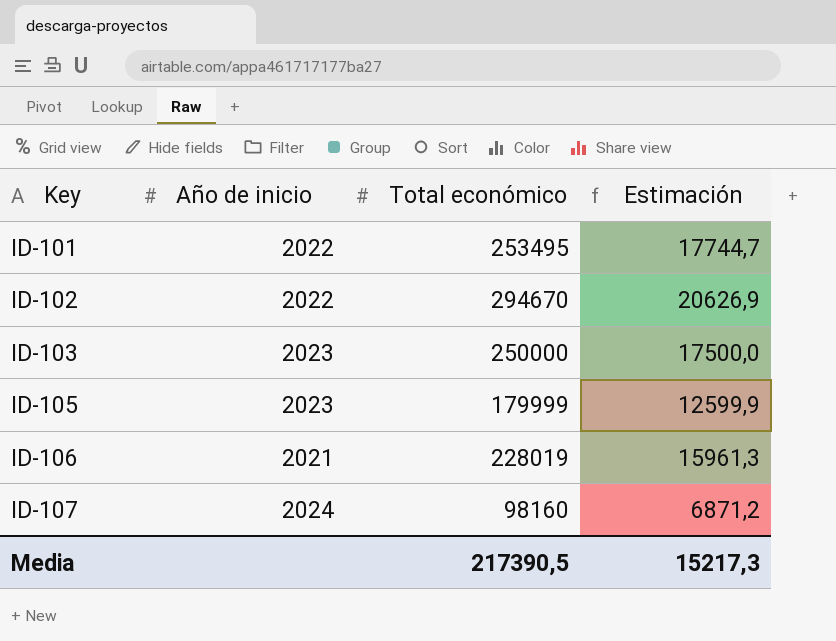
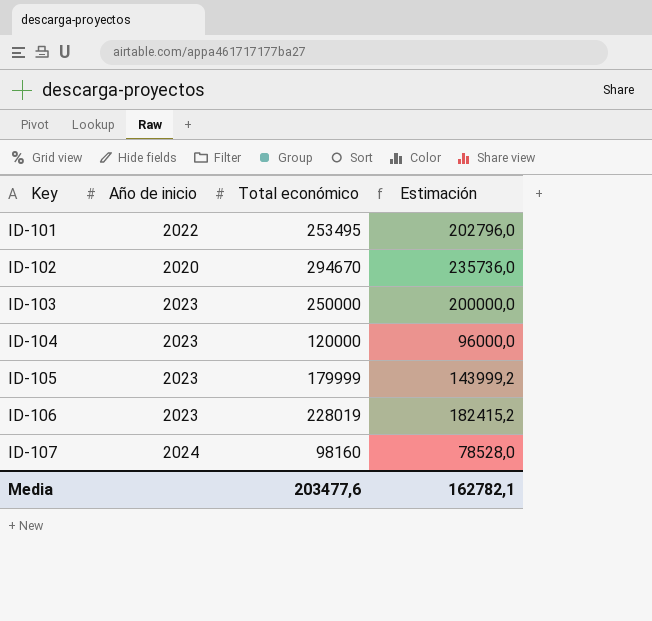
column Estimación | formula: [Total económico] * 0,07 -> [Total económico] * 0,8
ID-102 | Año de inicio: 2022 -> 2020
row ID-104: none -> 2023 | 120000 | 96000,0
ID-106 | Año de inicio: 2021 -> 2023
Media | Total económico: 217390,5 -> 203477,6
Media | Estimación: 15217,3 -> 162782,1

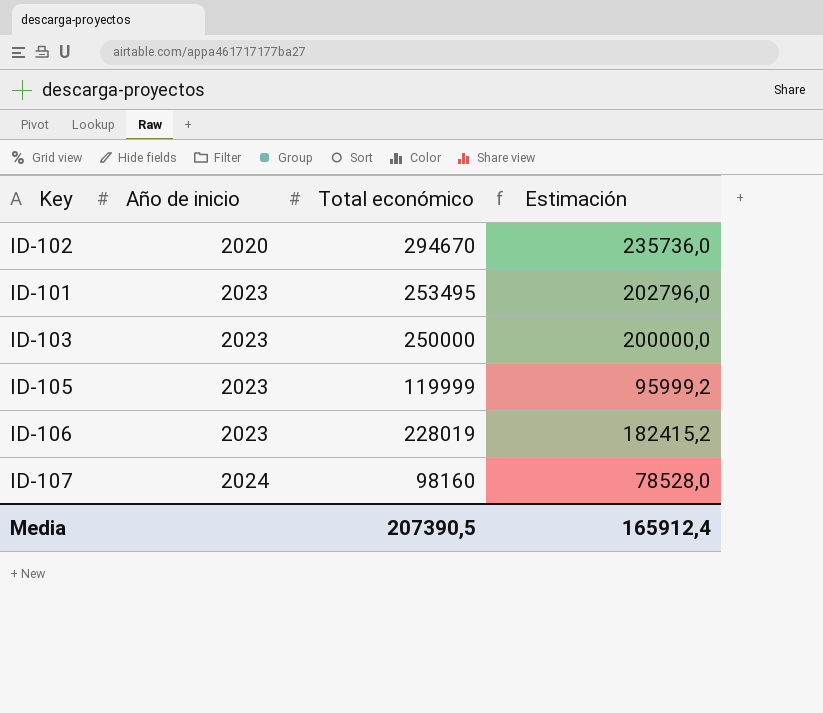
row order: Key ascending -> Año de inicio ascending
row ID-104: 2023 | 120000 | 96000,0 -> none
ID-101 | Año de inicio: 2022 -> 2023
ID-105 | Total económico: 179999 -> 119999
ID-105 | Estimación: 143999,2 -> 95999,2
Media | Total económico: 203477,6 -> 207390,5
Media | Estimación: 162782,1 -> 165912,4

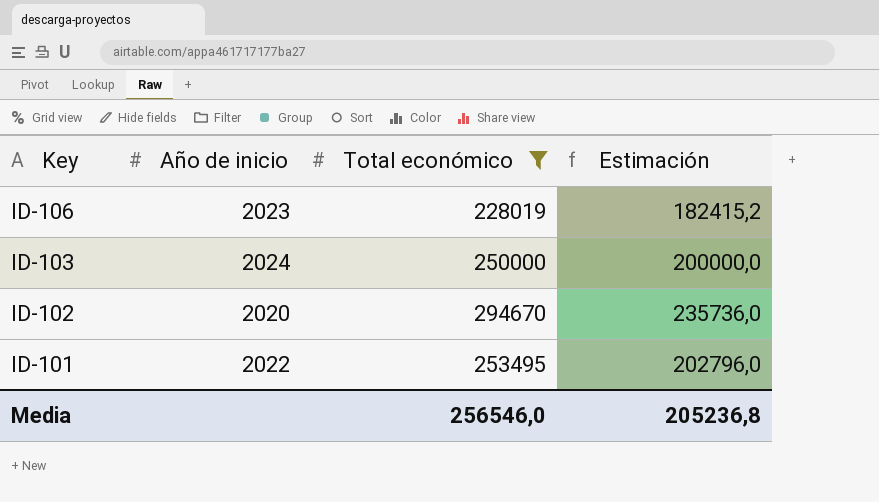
filter: none -> Total económico >= 228019
row order: Año de inicio ascending -> Key descending
ID-103 | Año de inicio: 2023 -> 2024
ID-101 | Año de inicio: 2023 -> 2022
Media | Total económico: 207390,5 -> 256546,0
Media | Estimación: 165912,4 -> 205236,8

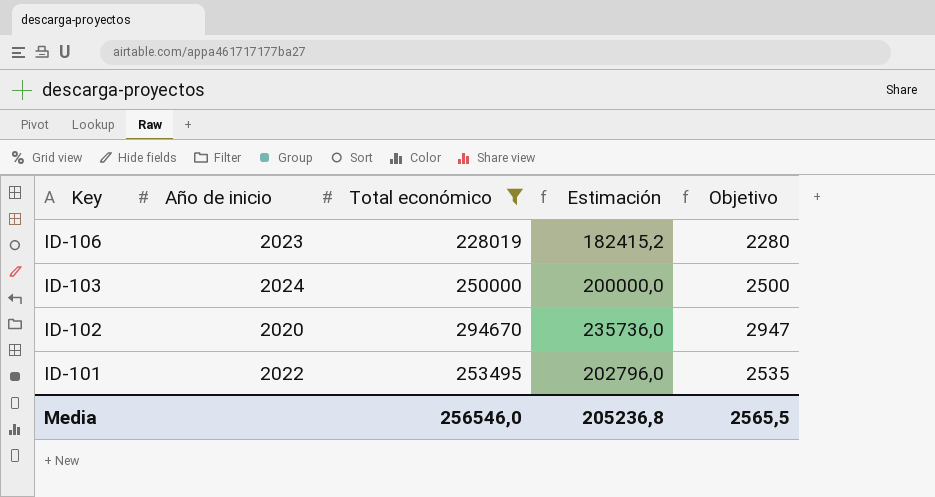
column Objetivo | formula: none -> [Total económico] * 0,01

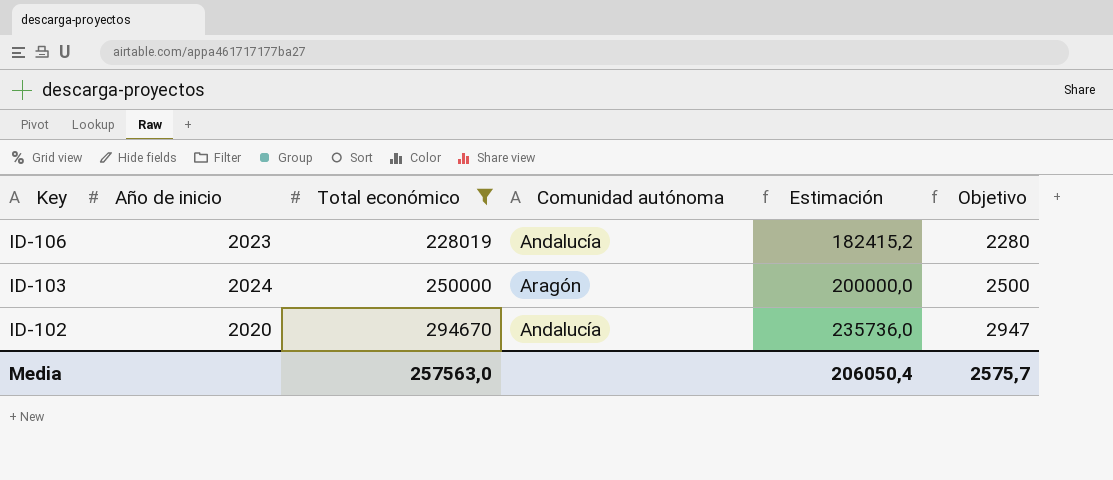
column Comunidad autónoma | position: none -> 4
row ID-101: 2022 | 253495 | 202796,0 | 2535 -> none
Media | Total económico: 256546,0 -> 257563,0
Media | Estimación: 205236,8 -> 206050,4
Media | Objetivo: 2565,5 -> 2575,7

